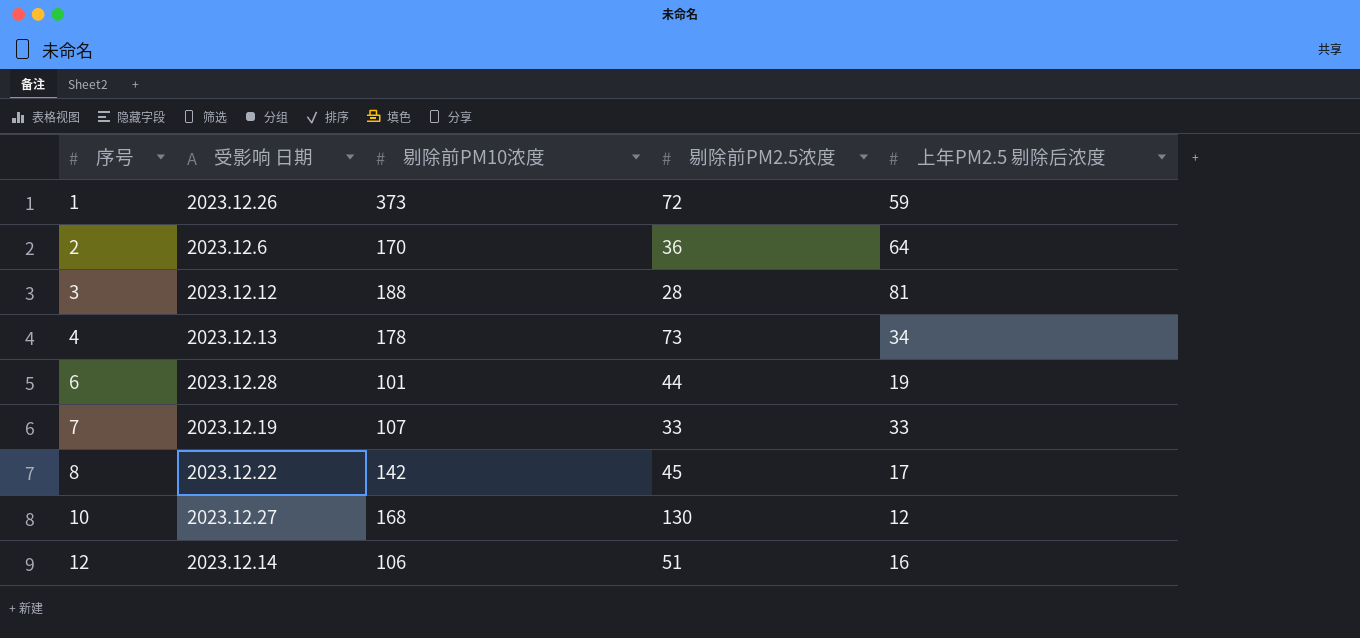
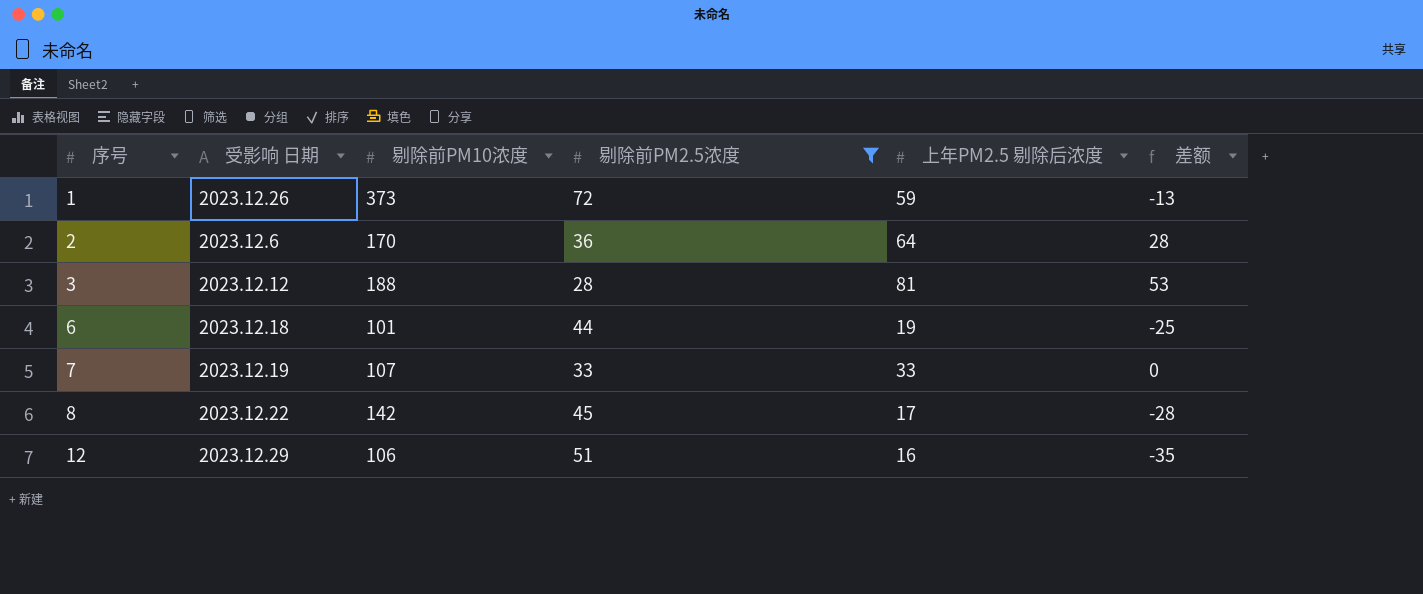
filter: none -> 剔除前PM2.5浓度 <= 72
column 差额 | formula: none -> [上年PM2.5 剔除后浓度] - [剔除前PM2.5浓度]
6 | 受影响 日期: 2023.12.28 -> 2023.12.18
12 | 受影响 日期: 2023.12.14 -> 2023.12.29

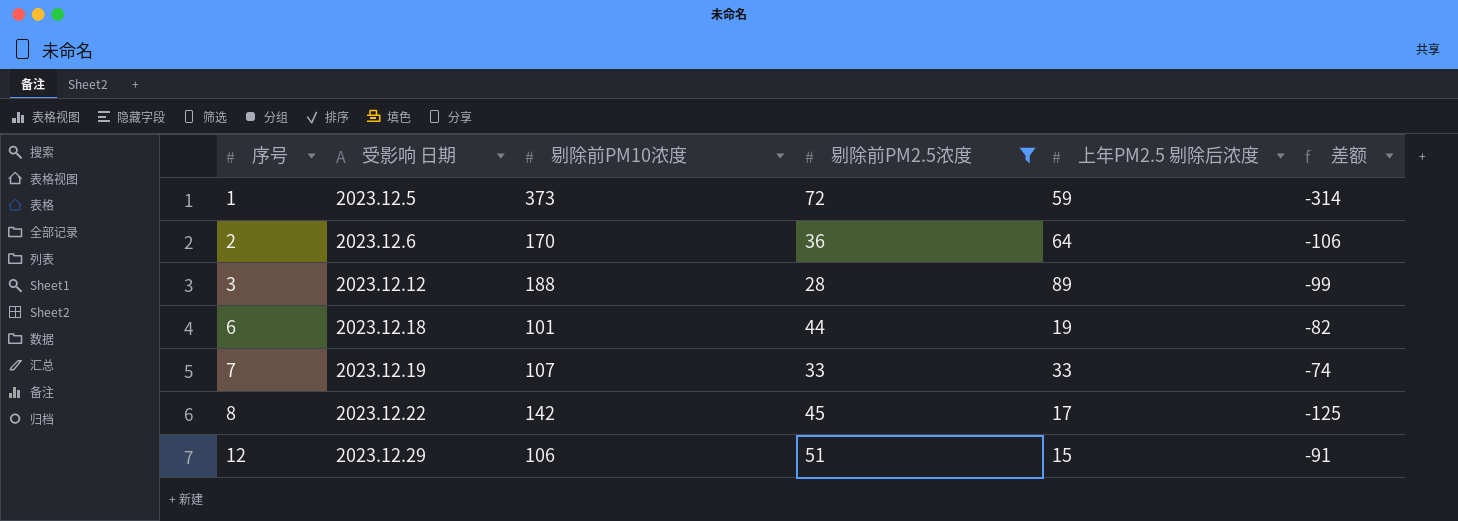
column 差额 | formula: [上年PM2.5 剔除后浓度] - [剔除前PM2.5浓度] -> [上年PM2.5 剔除后浓度] - [剔除前PM10浓度]
1 | 受影响 日期: 2023.12.26 -> 2023.12.5
3 | 上年PM2.5 剔除后浓度: 81 -> 89
12 | 上年PM2.5 剔除后浓度: 16 -> 15

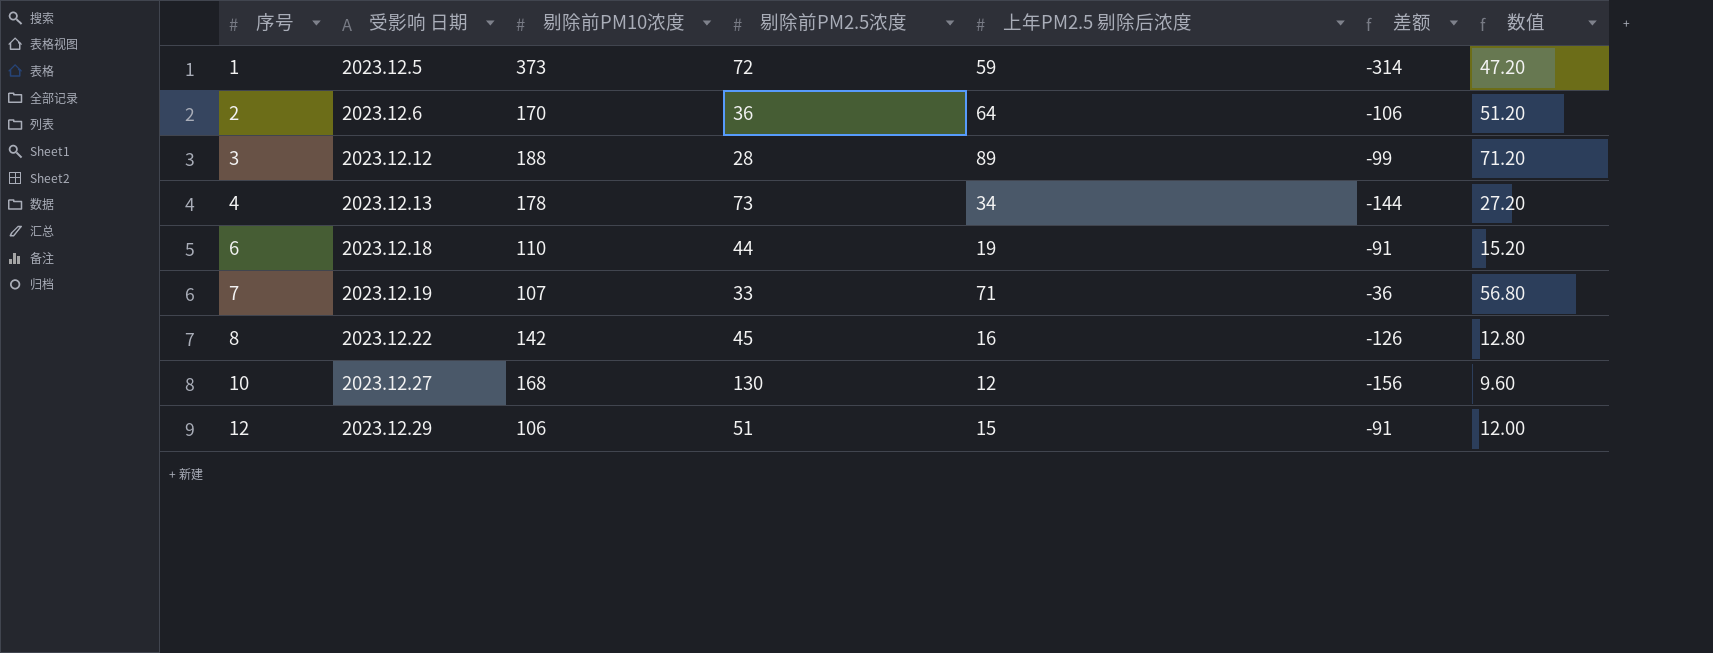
filter: 剔除前PM2.5浓度 <= 72 -> none
column 数值 | formula: none -> [上年PM2.5 剔除后浓度] * 0.8
6 | 剔除前PM10浓度: 101 -> 110
6 | 差额: -82 -> -91
7 | 上年PM2.5 剔除后浓度: 33 -> 71
7 | 差额: -74 -> -36
8 | 上年PM2.5 剔除后浓度: 17 -> 16
8 | 差额: -125 -> -126

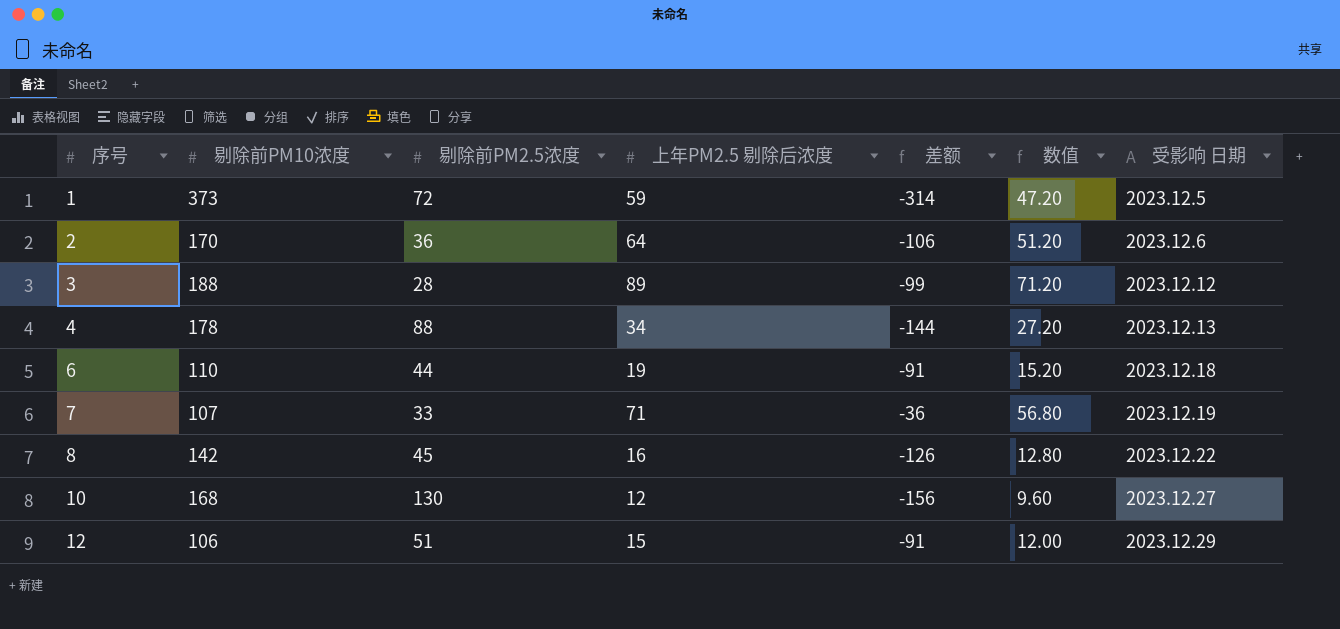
column 受影响 日期 | position: 2 -> 7
4 | 剔除前PM2.5浓度: 73 -> 88

